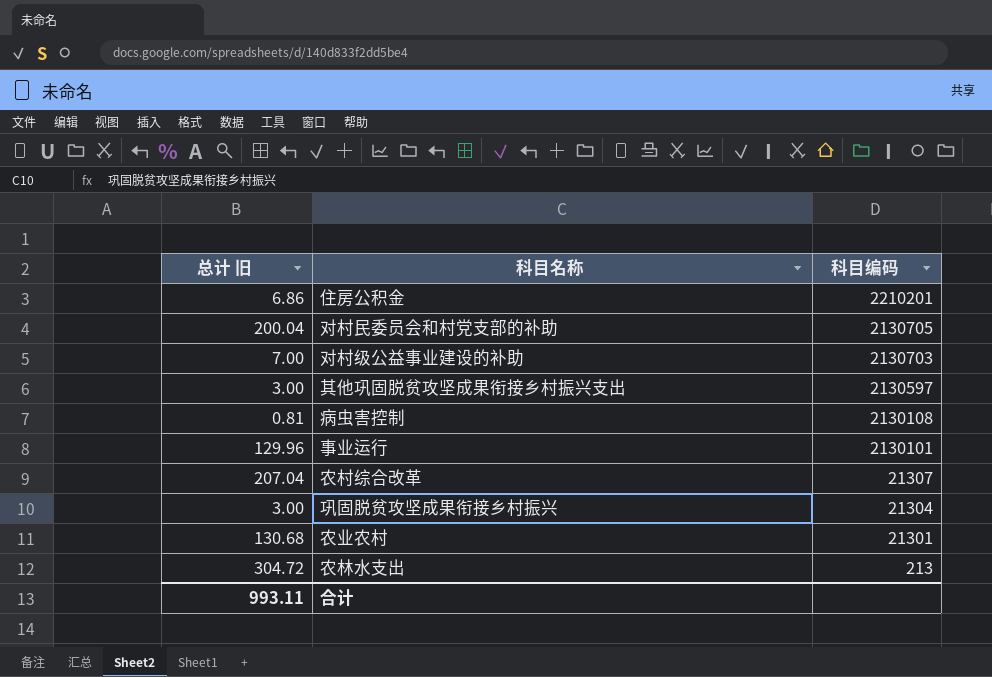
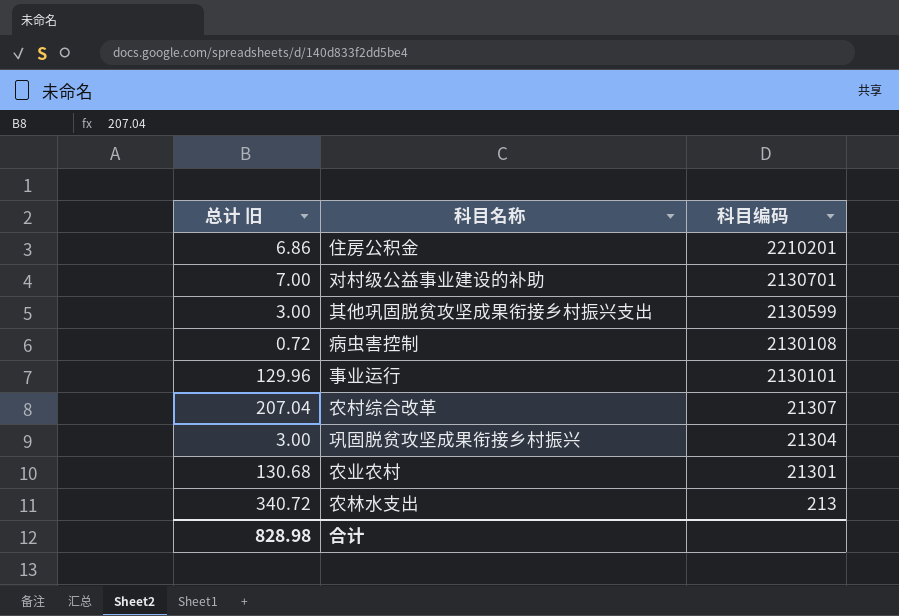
row 对村民委员会和村党支部的补助: 200.04 | 2130705 -> none
对村级公益事业建设的补助 | 科目编码: 2130703 -> 2130701
其他巩固脱贫攻坚成果衔接乡村振兴支出 | 科目编码: 2130597 -> 2130599
病虫害控制 | 总计 旧: 0.81 -> 0.72
农林水支出 | 总计 旧: 304.72 -> 340.72
合计 | 总计 旧: 993.11 -> 828.98

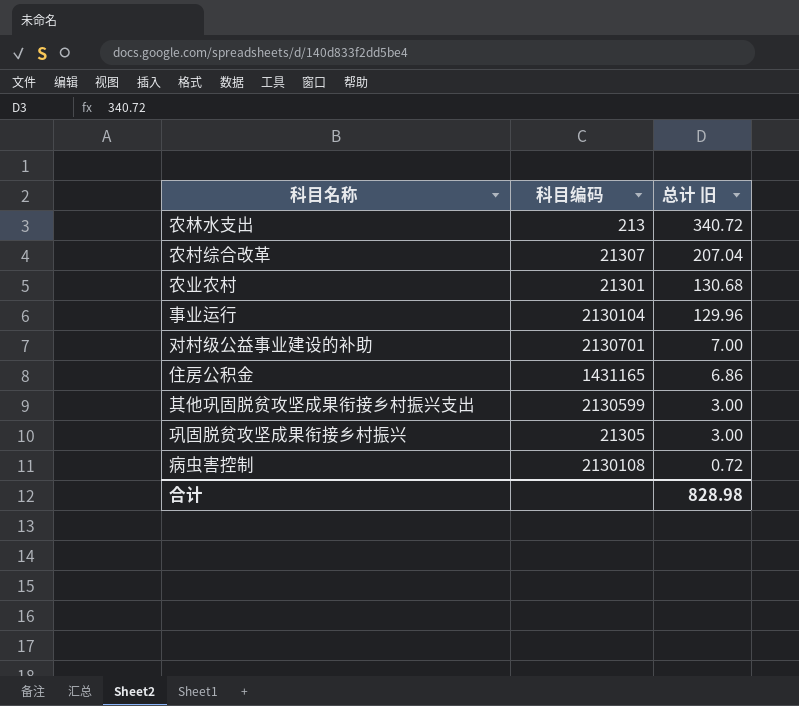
row order: 科目编码 descending -> 总计 旧 descending
column 总计 旧 | position: 1 -> 3
事业运行 | 科目编码: 2130101 -> 2130104
住房公积金 | 科目编码: 2210201 -> 1431165
巩固脱贫攻坚成果衔接乡村振兴 | 科目编码: 21304 -> 21305

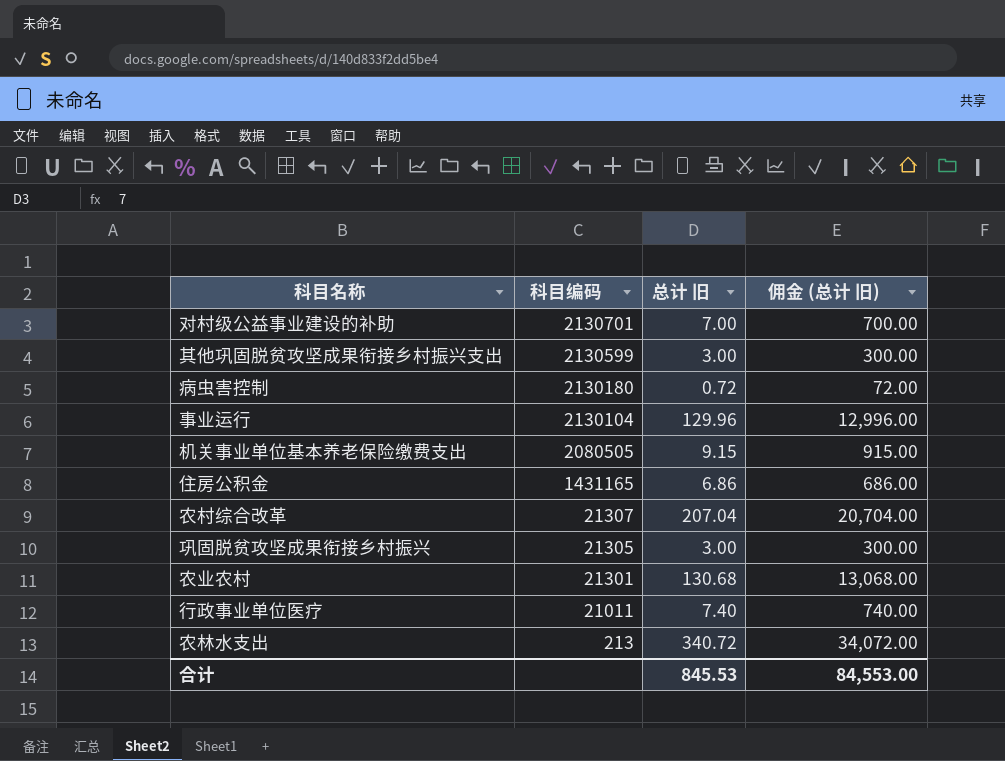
row order: 总计 旧 descending -> 科目编码 descending
column 佣金 (总计 旧) | formula: none -> [总计 旧] * 100
病虫害控制 | 科目编码: 2130108 -> 2130180
row 机关事业单位基本养老保险缴费支出: none -> 2080505 | 9.15 | 915.00
row 行政事业单位医疗: none -> 21011 | 7.40 | 740.00
合计 | 总计 旧: 828.98 -> 845.53

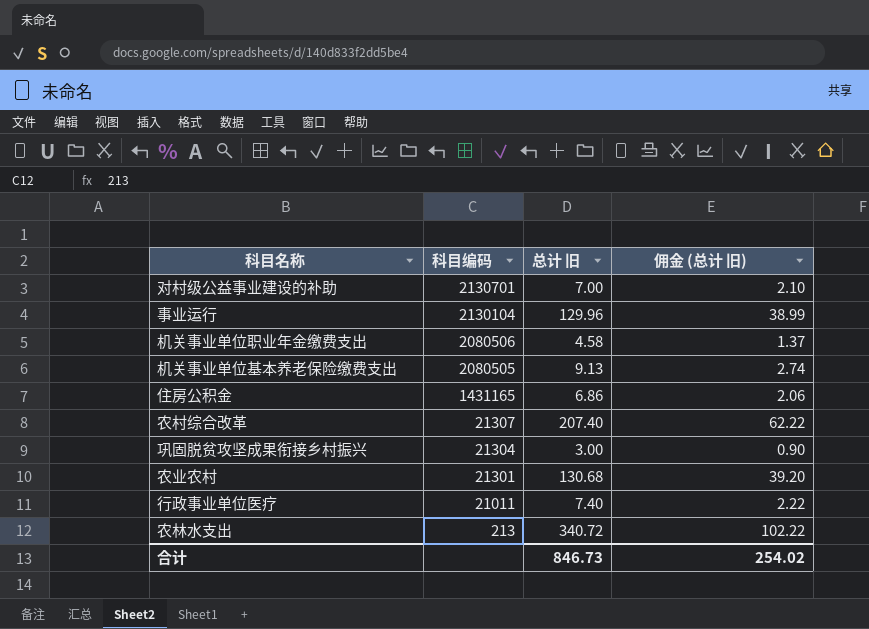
column 佣金 (总计 旧) | formula: [总计 旧] * 100 -> [总计 旧] * 0.3
row 其他巩固脱贫攻坚成果衔接乡村振兴支出: 2130599 | 3.00 | 300.00 -> none
row 病虫害控制: 2130180 | 0.72 | 72.00 -> none
row 机关事业单位职业年金缴费支出: none -> 2080506 | 4.58 | 1.37
机关事业单位基本养老保险缴费支出 | 总计 旧: 9.15 -> 9.13
农村综合改革 | 总计 旧: 207.04 -> 207.40
巩固脱贫攻坚成果衔接乡村振兴 | 科目编码: 21305 -> 21304
合计 | 总计 旧: 845.53 -> 846.73
合计 | 佣金 (总计 旧): 84,553.00 -> 254.02

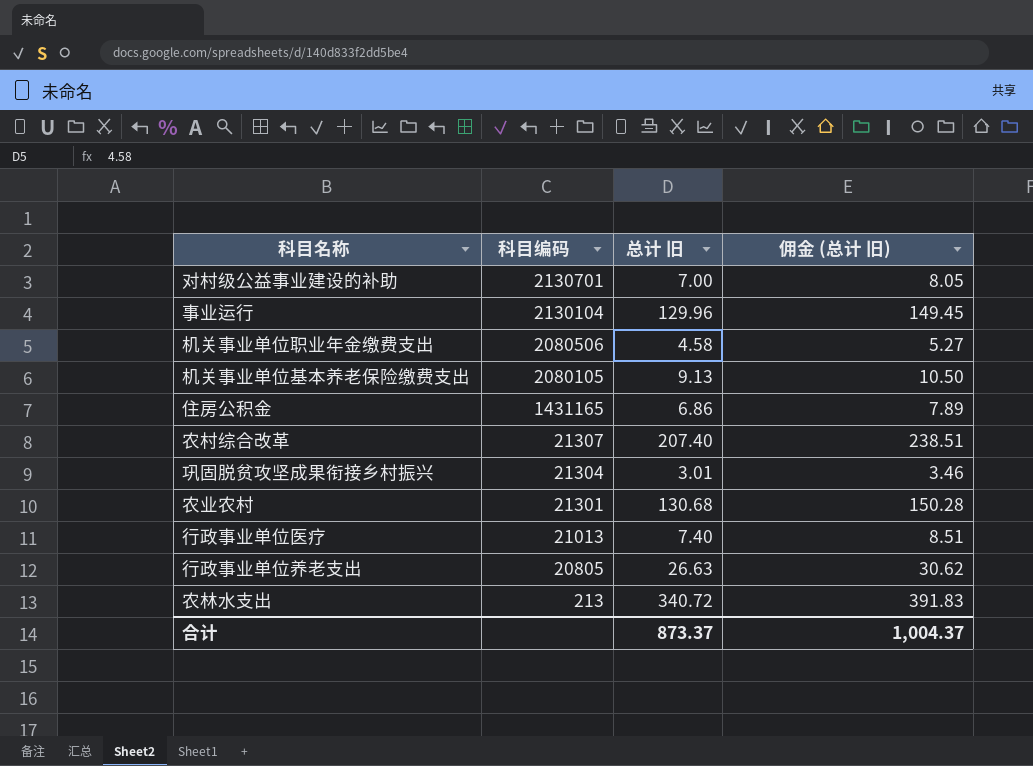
column 佣金 (总计 旧) | formula: [总计 旧] * 0.3 -> [总计 旧] * 1.15
机关事业单位基本养老保险缴费支出 | 科目编码: 2080505 -> 2080105
巩固脱贫攻坚成果衔接乡村振兴 | 总计 旧: 3.00 -> 3.01
行政事业单位医疗 | 科目编码: 21011 -> 21013
row 行政事业单位养老支出: none -> 20805 | 26.63 | 30.62
合计 | 总计 旧: 846.73 -> 873.37
合计 | 佣金 (总计 旧): 254.02 -> 1,004.37

